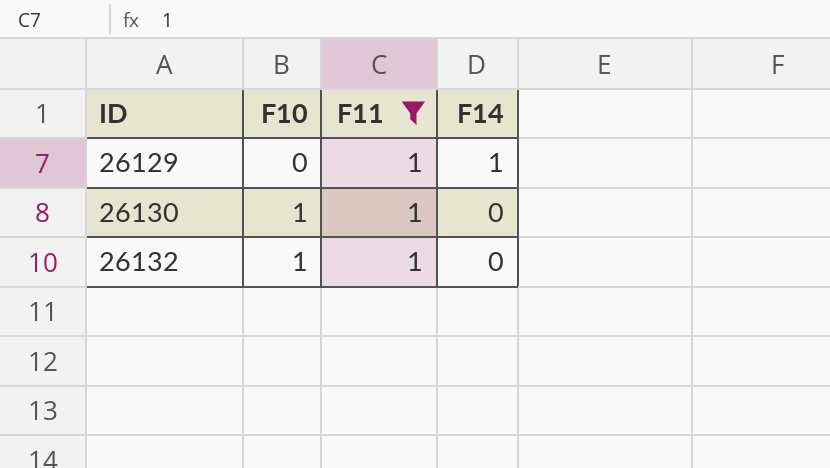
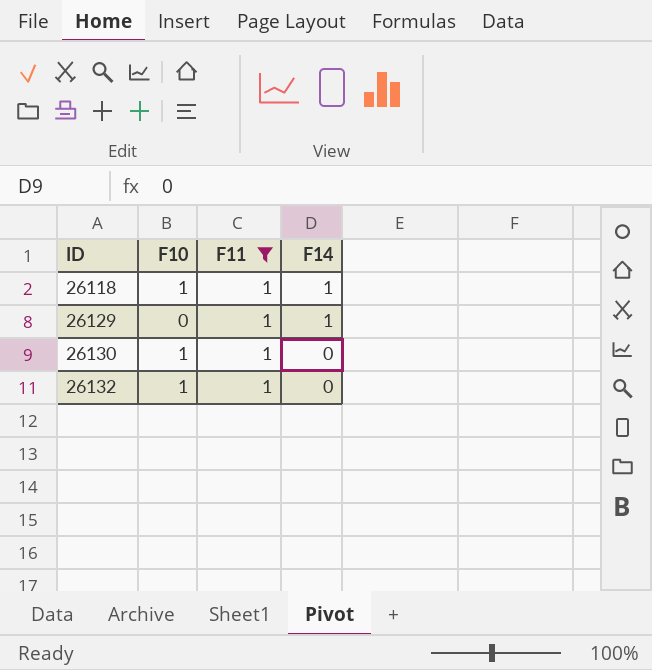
row 26118: none -> 1 | 1 | 1

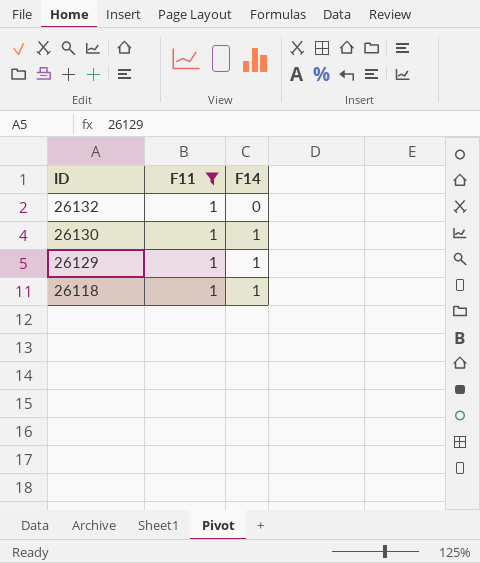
row order: ID ascending -> ID descending
column F10 | position: 2 -> none
26130 | F14: 0 -> 1

